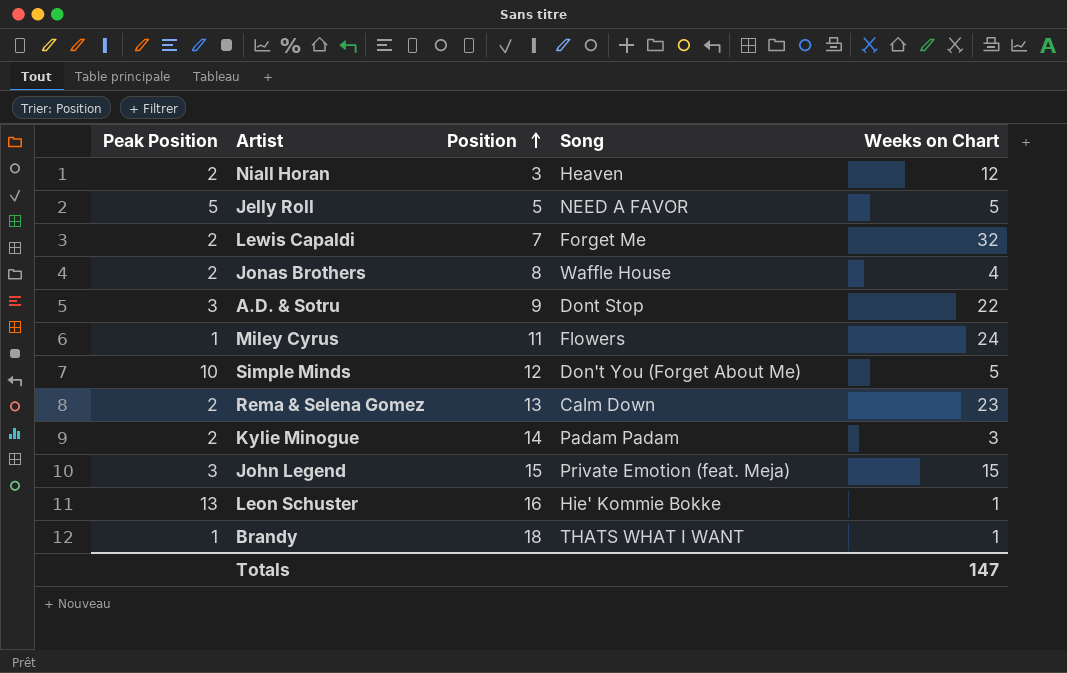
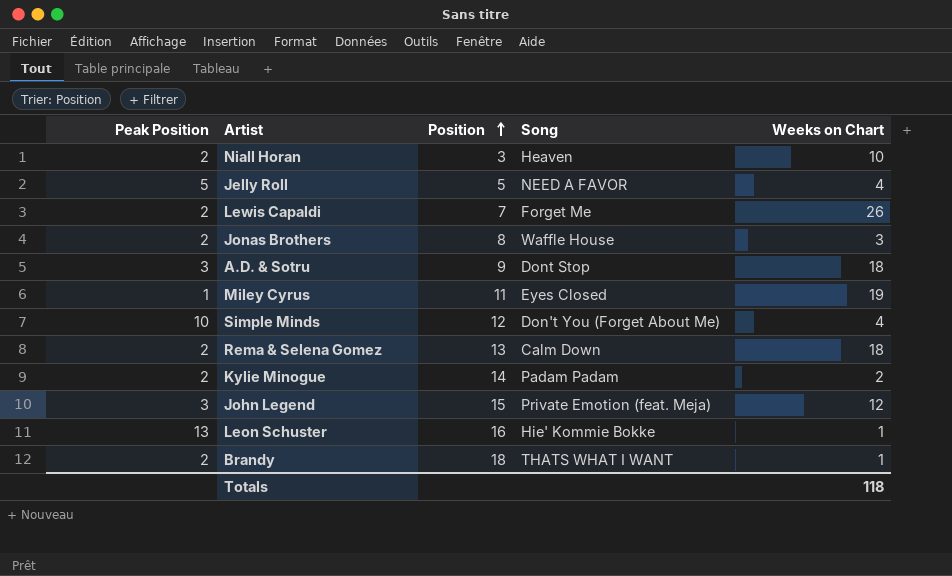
Niall Horan | Weeks on Chart: 12 -> 10
Jelly Roll | Weeks on Chart: 5 -> 4
Lewis Capaldi | Weeks on Chart: 32 -> 26
Jonas Brothers | Weeks on Chart: 4 -> 3
A.D. & Sotru | Weeks on Chart: 22 -> 18
Miley Cyrus | Song: Flowers -> Eyes Closed
Miley Cyrus | Weeks on Chart: 24 -> 19
Simple Minds | Weeks on Chart: 5 -> 4
Rema & Selena Gomez | Weeks on Chart: 23 -> 18
Kylie Minogue | Weeks on Chart: 3 -> 2
John Legend | Weeks on Chart: 15 -> 12
Brandy | Peak Position: 1 -> 2
Totals | Weeks on Chart: 147 -> 118

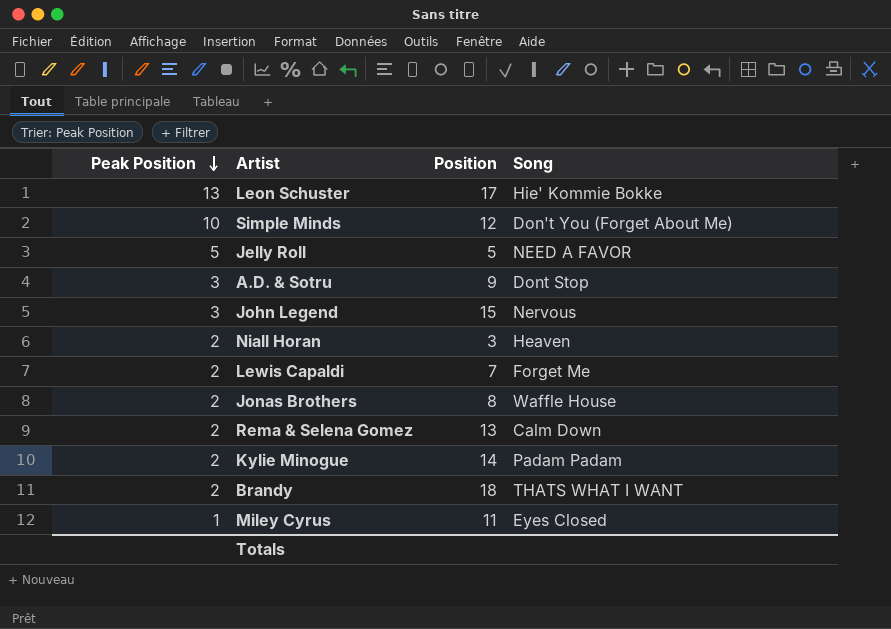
row order: Position ascending -> Peak Position descending
column Weeks on Chart | position: 5 -> none
Leon Schuster | Position: 16 -> 17
John Legend | Song: Private Emotion (feat. Meja) -> Nervous

